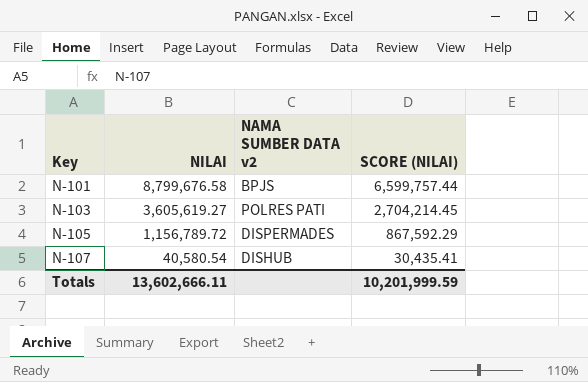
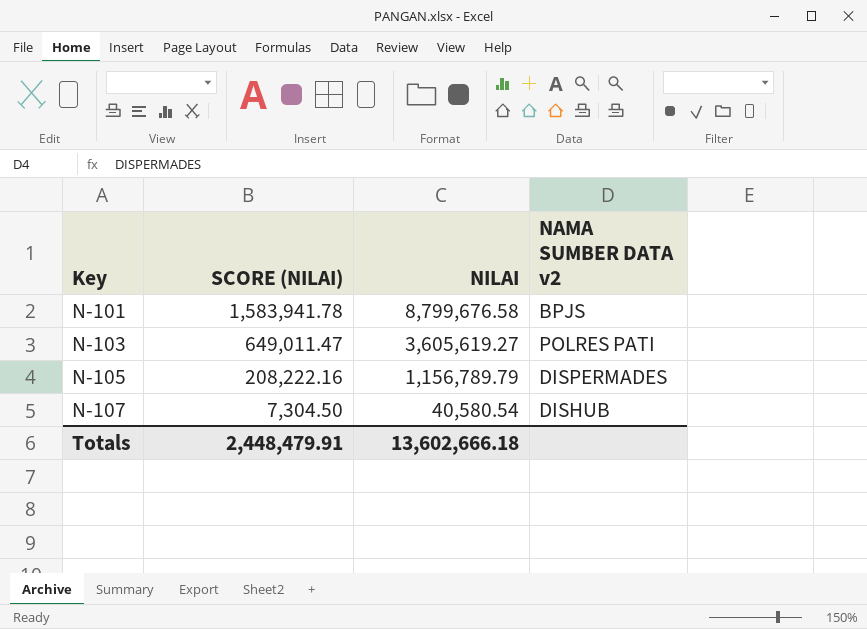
column SCORE (NILAI) | formula: [NILAI] * 0.75 -> [NILAI] * 0.18
column SCORE (NILAI) | position: 4 -> 2
N-105 | NILAI: 1,156,789.72 -> 1,156,789.79
Totals | SCORE (NILAI): 10,201,999.59 -> 2,448,479.91
Totals | NILAI: 13,602,666.11 -> 13,602,666.18

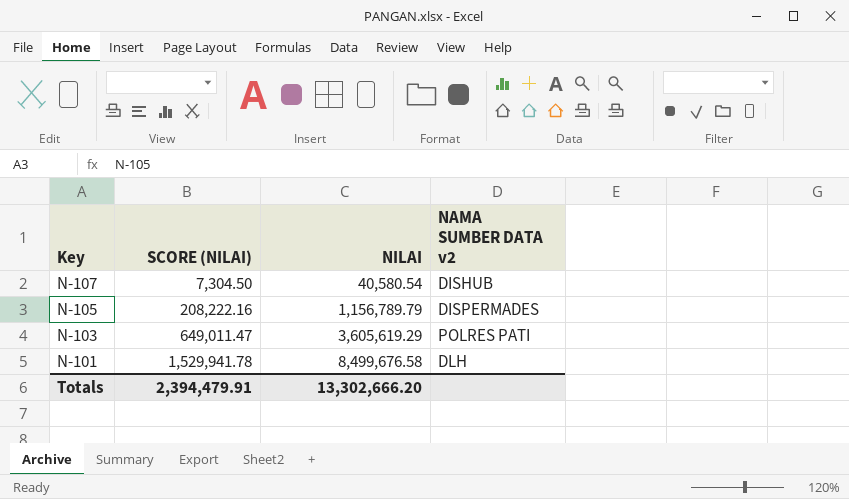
row order: Key ascending -> Key descending
N-103 | NILAI: 3,605,619.27 -> 3,605,619.29
N-101 | SCORE (NILAI): 1,583,941.78 -> 1,529,941.78
N-101 | NILAI: 8,799,676.58 -> 8,499,676.58
N-101 | NAMA SUMBER DATA v2: BPJS -> DLH
Totals | SCORE (NILAI): 2,448,479.91 -> 2,394,479.91
Totals | NILAI: 13,602,666.18 -> 13,302,666.20

